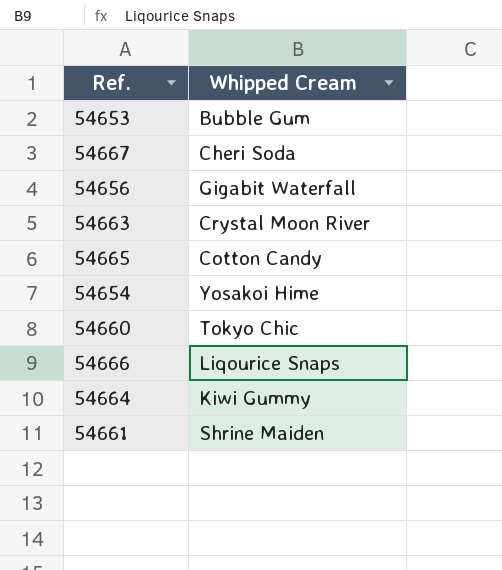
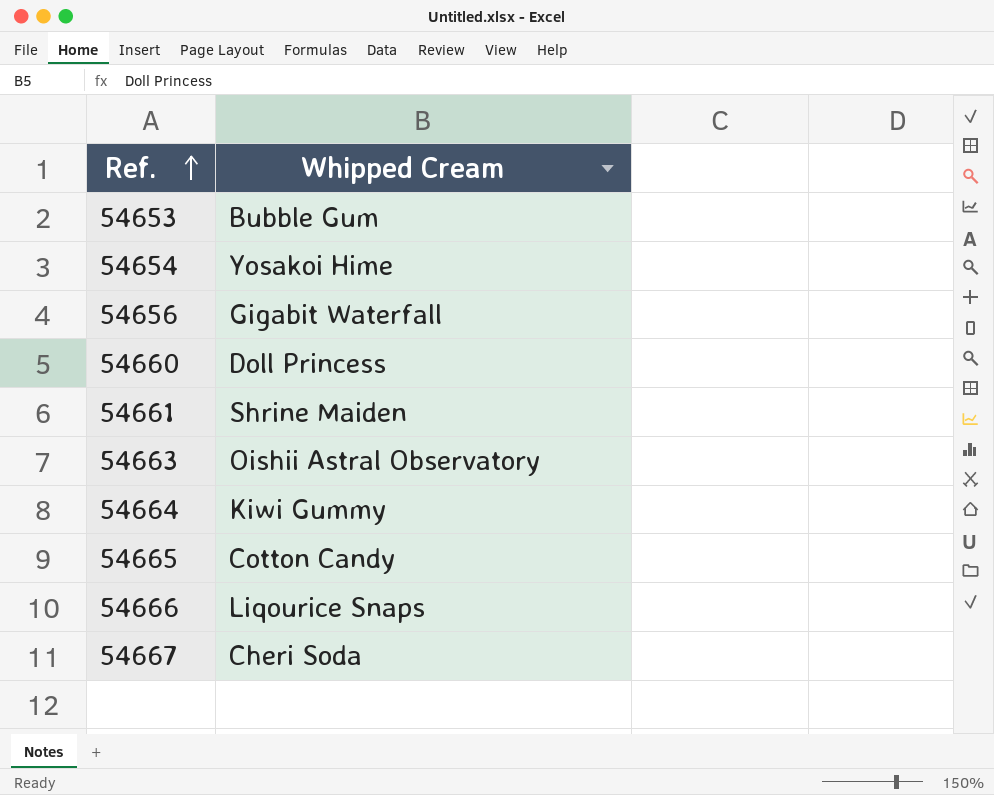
row order: none -> Ref. ascending
54660 | Whipped Cream: Tokyo Chic -> Doll Princess
54663 | Whipped Cream: Crystal Moon River -> Oishii Astral Observatory

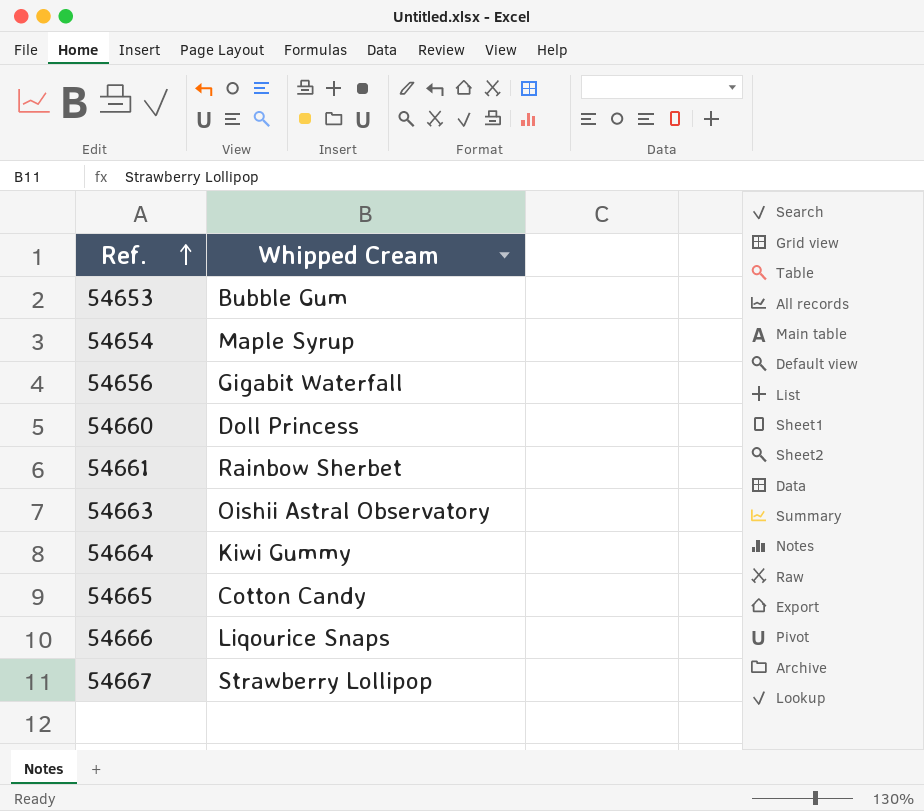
54654 | Whipped Cream: Yosakoi Hime -> Maple Syrup
54661 | Whipped Cream: Shrine Maiden -> Rainbow Sherbet
54667 | Whipped Cream: Cheri Soda -> Strawberry Lollipop

